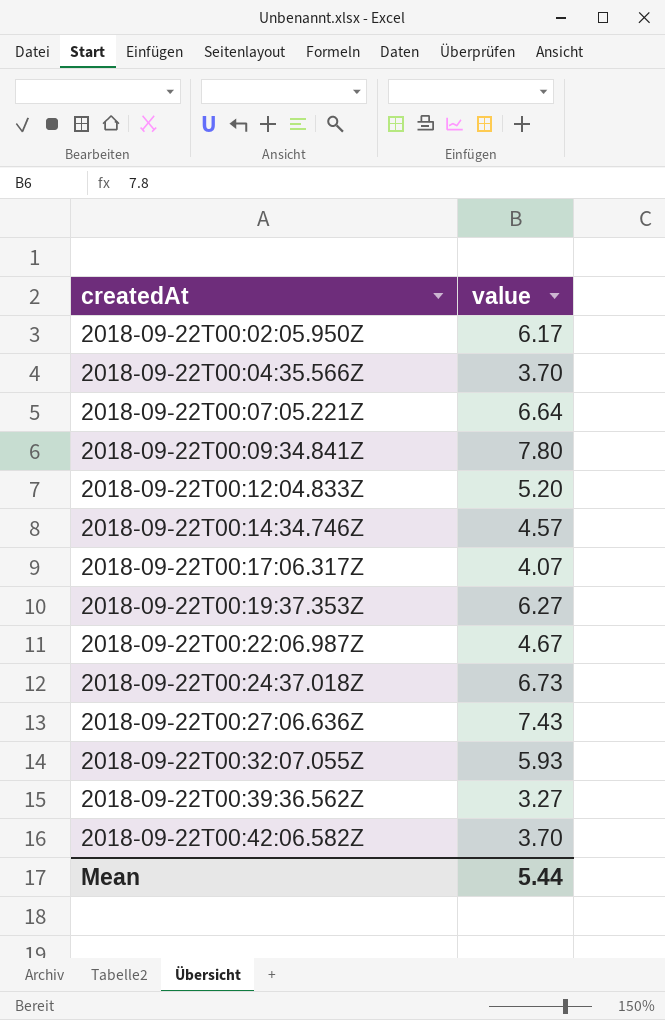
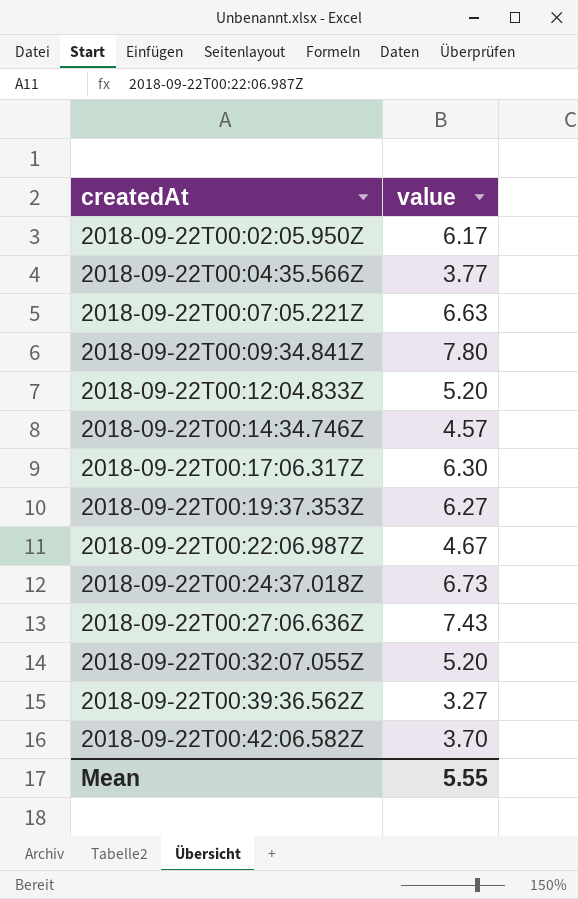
2018-09-22T00:04:35.566Z | value: 3.70 -> 3.77
2018-09-22T00:07:05.221Z | value: 6.64 -> 6.63
2018-09-22T00:17:06.317Z | value: 4.07 -> 6.30
2018-09-22T00:32:07.055Z | value: 5.93 -> 5.20
Mean | value: 5.44 -> 5.55

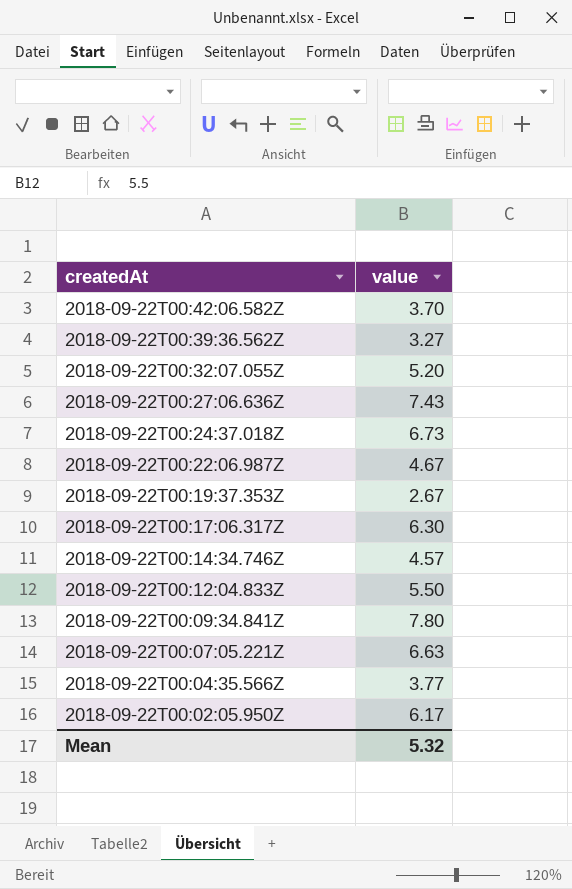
row order: createdAt ascending -> createdAt descending
2018-09-22T00:19:37.353Z | value: 6.27 -> 2.67
2018-09-22T00:12:04.833Z | value: 5.20 -> 5.50
Mean | value: 5.55 -> 5.32

